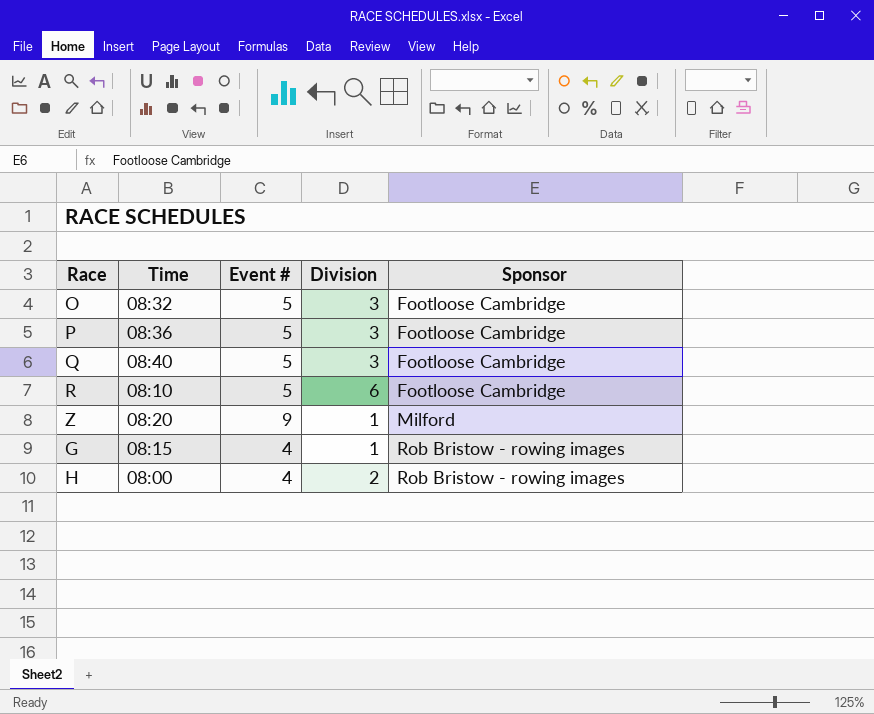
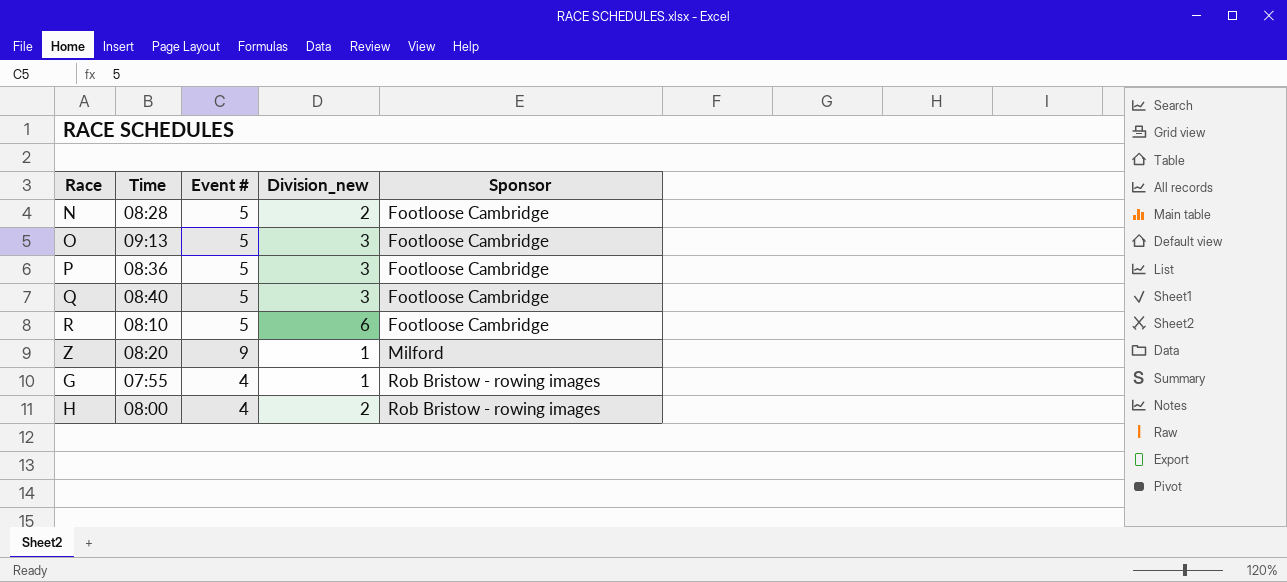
column name: Division -> Division_new
row N: none -> 08:28 | 5 | 2 | Footloose Cambridge
O | Time: 08:32 -> 09:13
G | Time: 08:15 -> 07:55

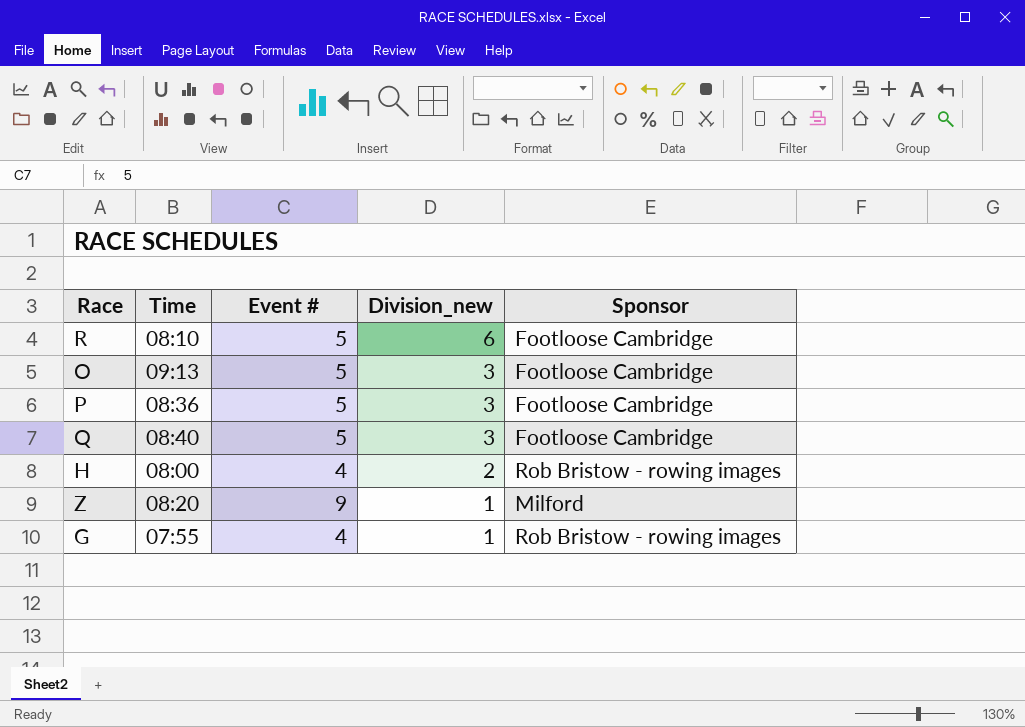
row order: Sponsor ascending -> Division_new descending
row N: 08:28 | 5 | 2 | Footloose Cambridge -> none

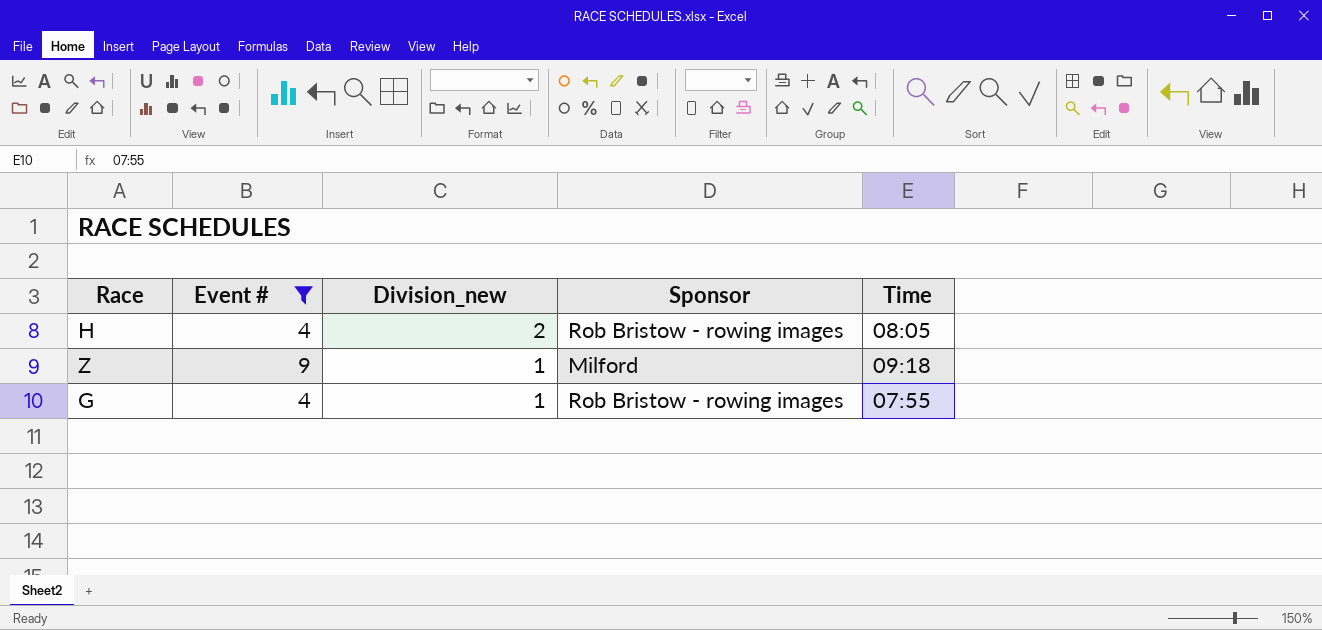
filter: none -> Event # != 5
column Time | position: 2 -> 5
H | Time: 08:00 -> 08:05
Z | Time: 08:20 -> 09:18

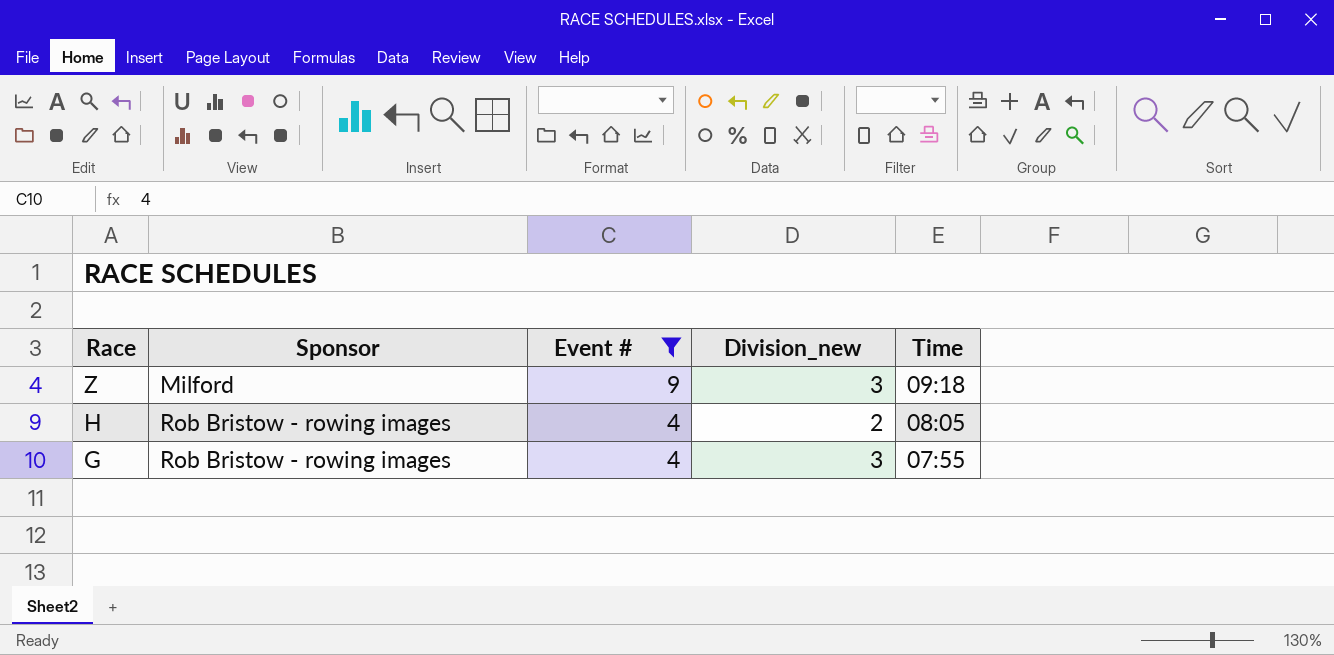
row order: Division_new descending -> Race descending
column Sponsor | position: 4 -> 2
Z | Division_new: 1 -> 3
G | Division_new: 1 -> 3

